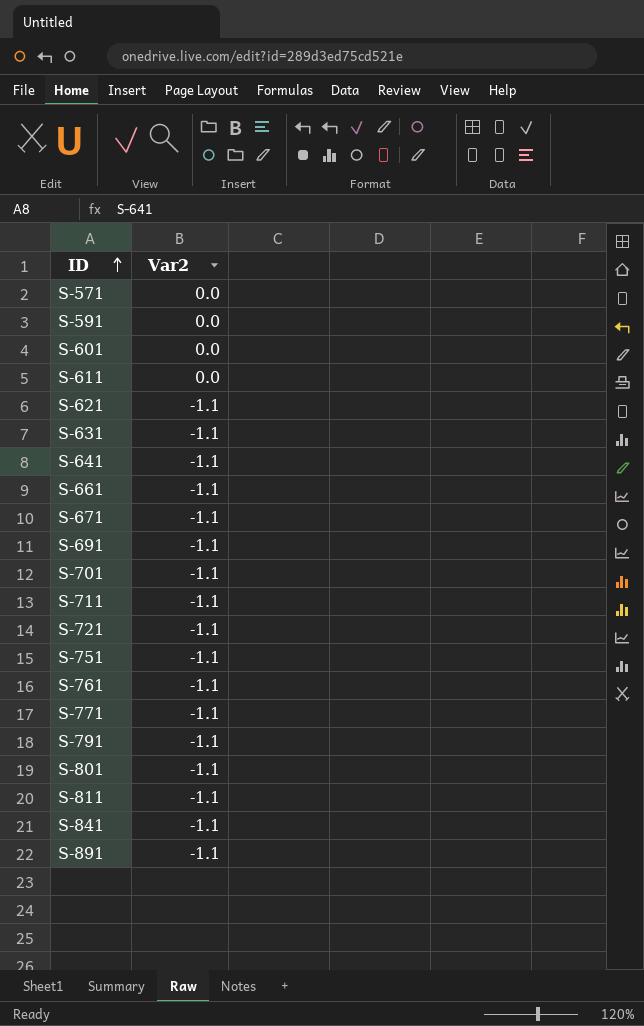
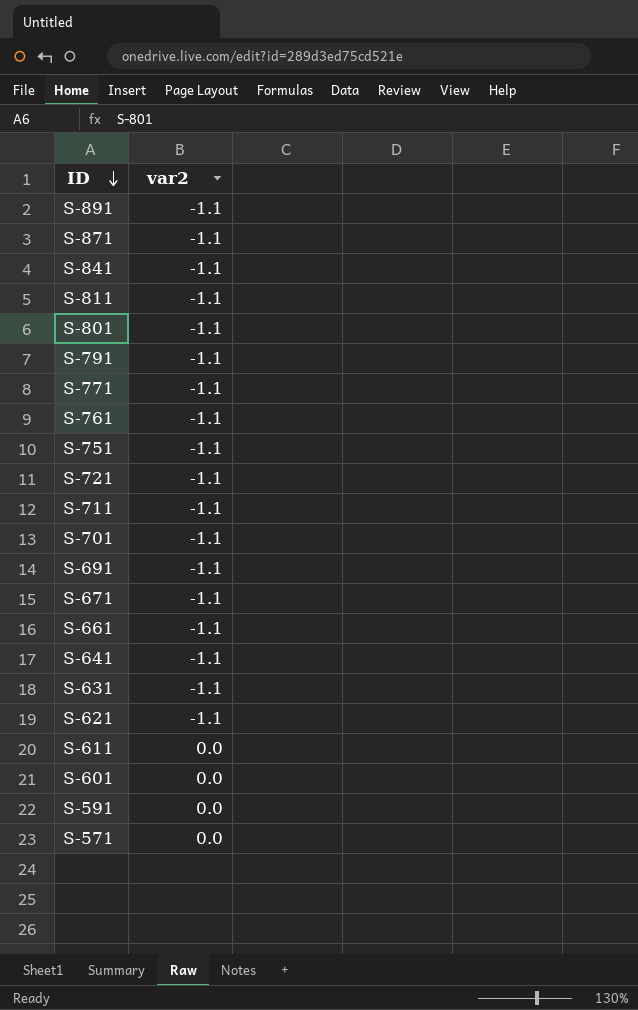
row order: ID ascending -> ID descending
column name: Var2 -> var2
row S-871: none -> -1.1

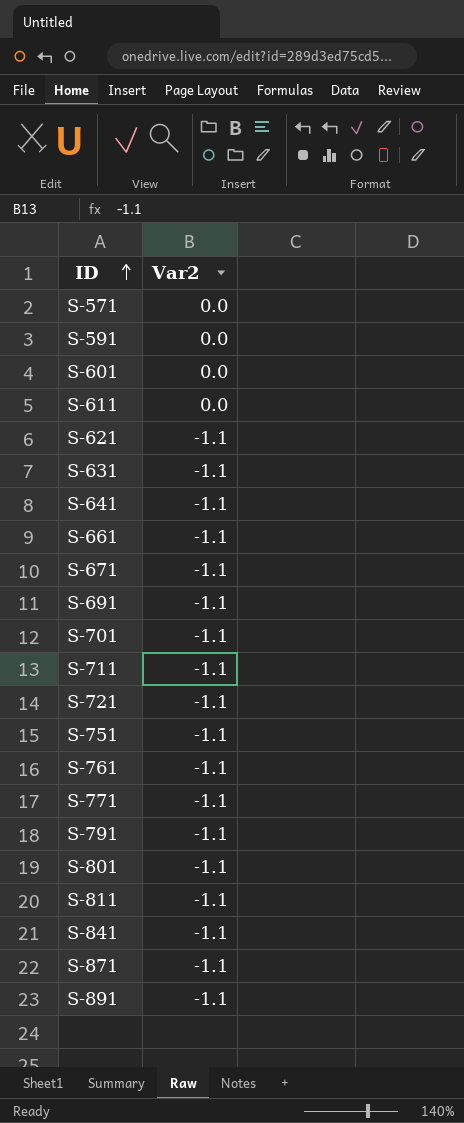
row order: ID descending -> ID ascending
column name: var2 -> Var2

